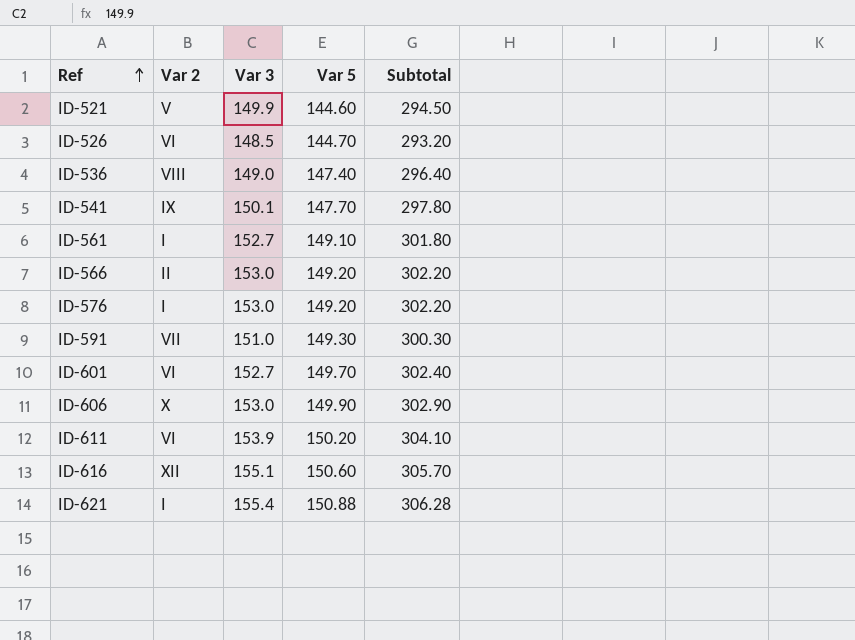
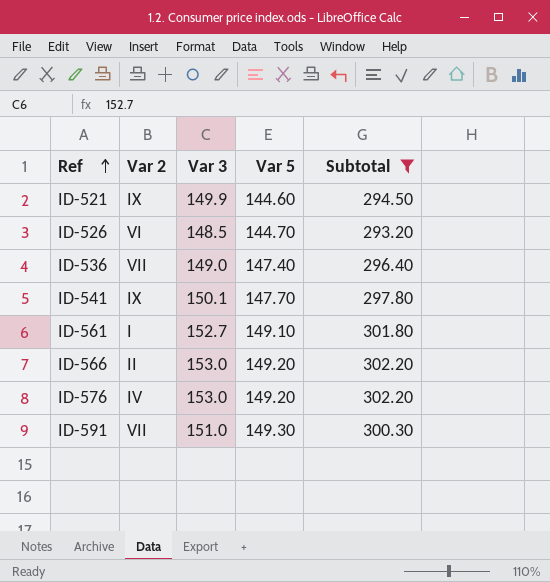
filter: none -> Subtotal <= 302.20
ID-521 | Var 2: V -> IX
ID-536 | Var 2: VIII -> VII
ID-576 | Var 2: I -> IV

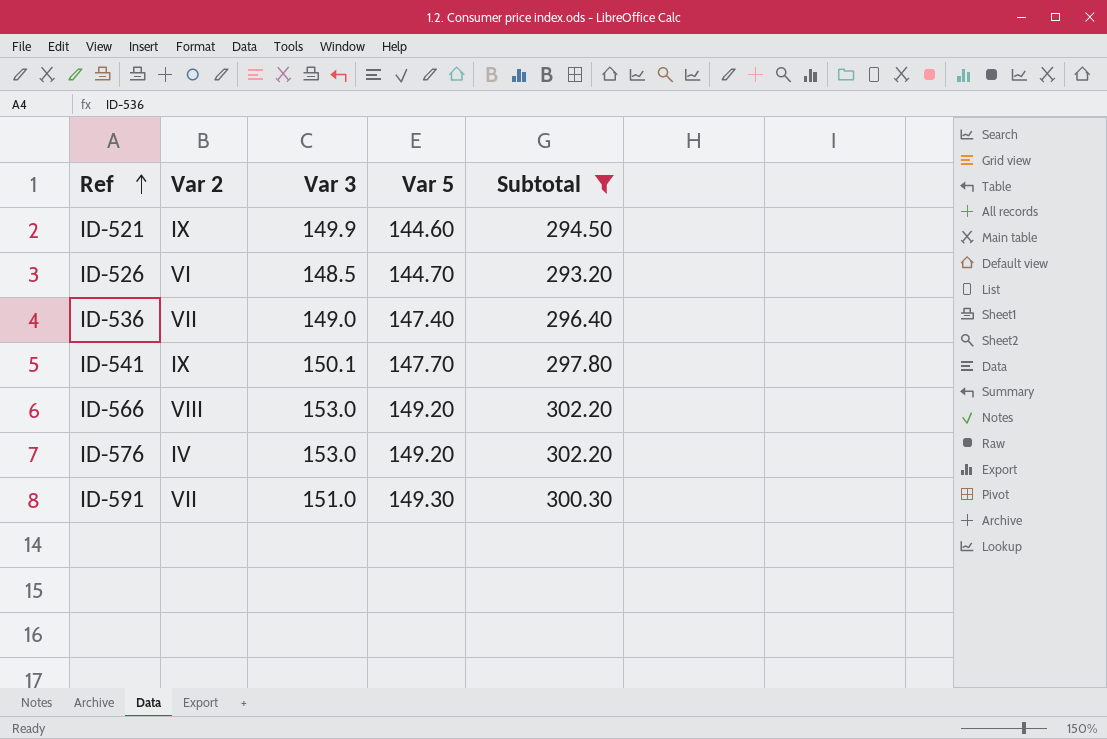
row ID-561: I | 152.7 | 149.10 | 301.80 -> none
ID-566 | Var 2: II -> VIII

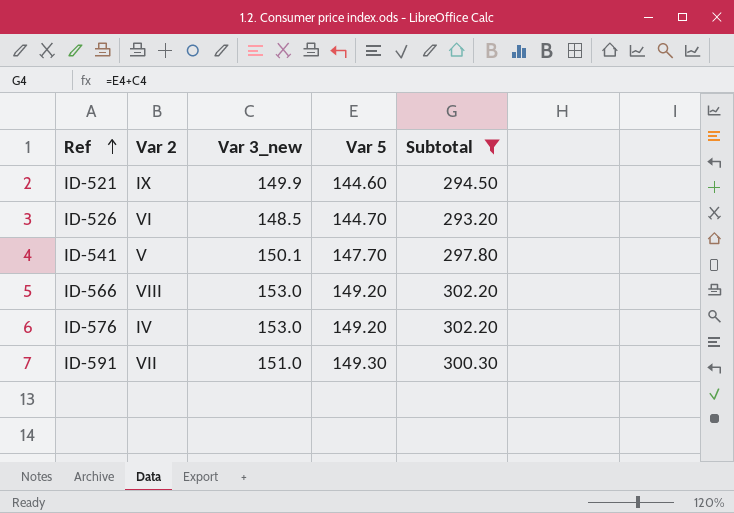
column name: Var 3 -> Var 3_new
row ID-536: VII | 149.0 | 147.40 | 296.40 -> none
ID-541 | Var 2: IX -> V

